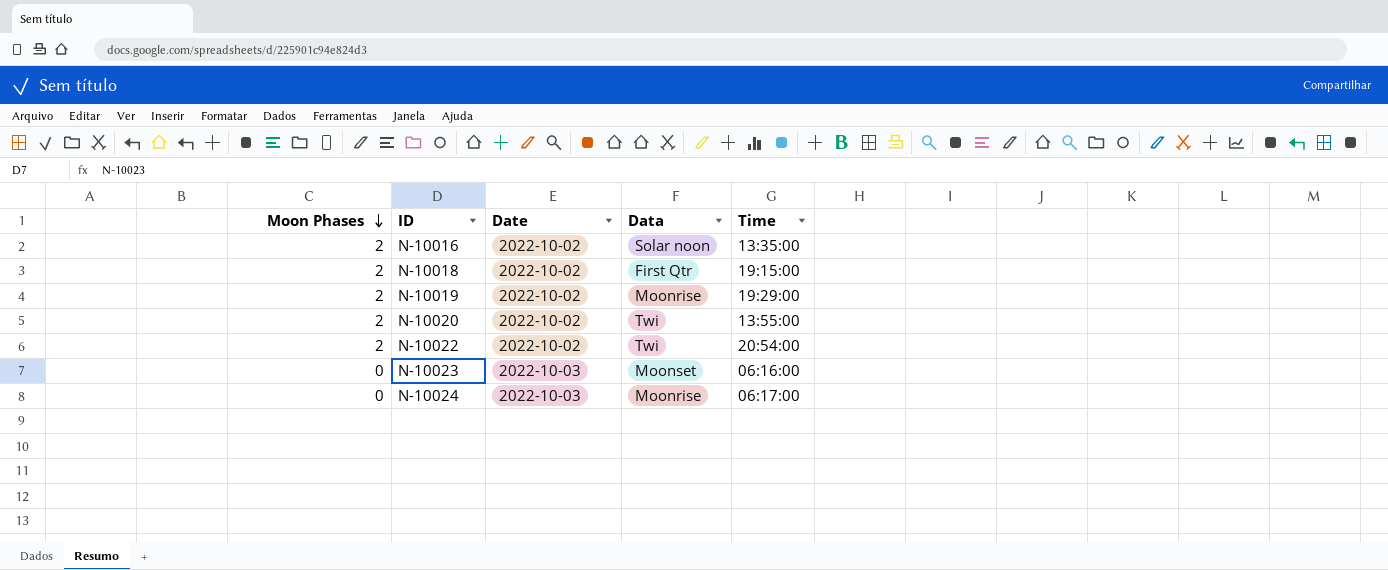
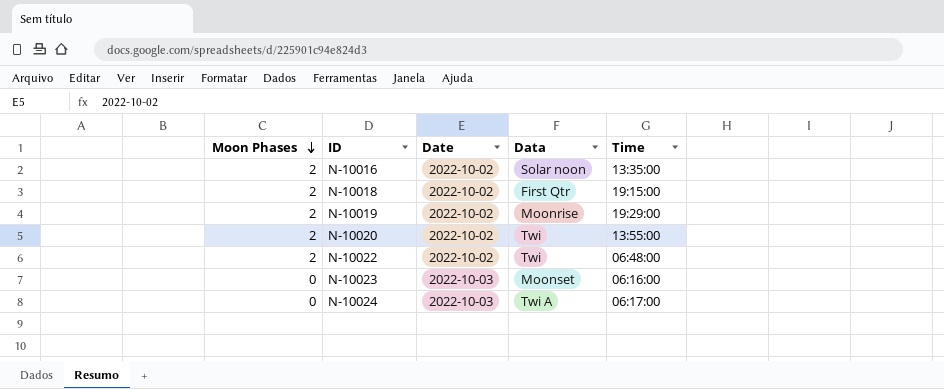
N-10022 | Time: 20:54:00 -> 06:48:00
N-10024 | Data: Moonrise -> Twi A

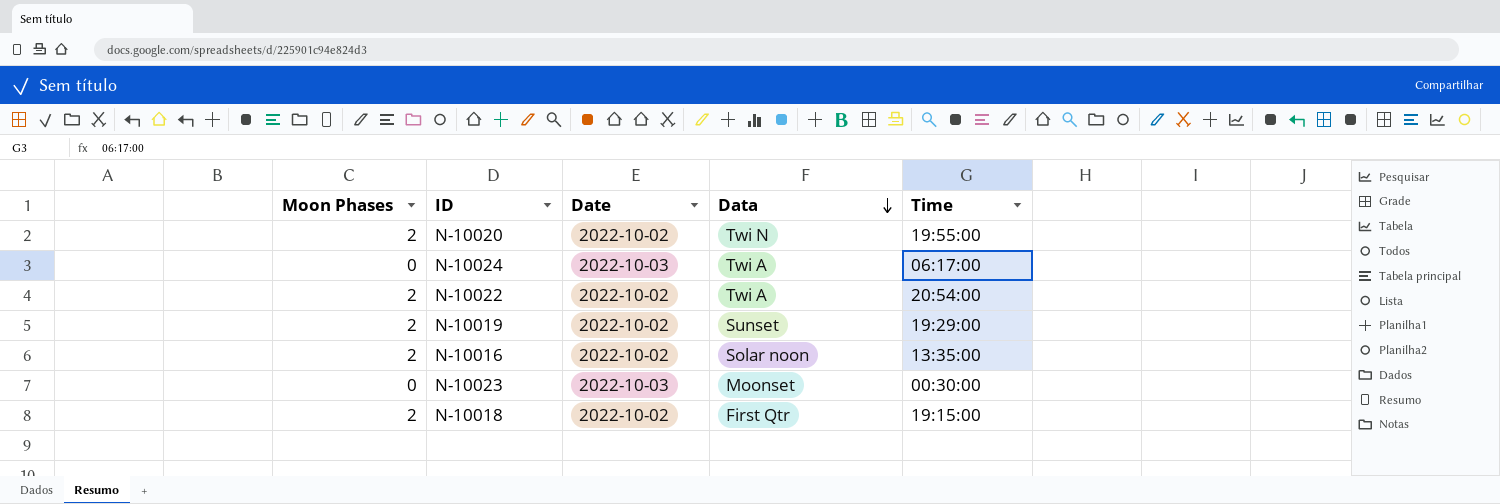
row order: Moon Phases descending -> Data descending
N-10020 | Data: Twi -> Twi N
N-10020 | Time: 13:55:00 -> 19:55:00
N-10022 | Data: Twi -> Twi A
N-10022 | Time: 06:48:00 -> 20:54:00
N-10019 | Data: Moonrise -> Sunset
N-10023 | Time: 06:16:00 -> 00:30:00

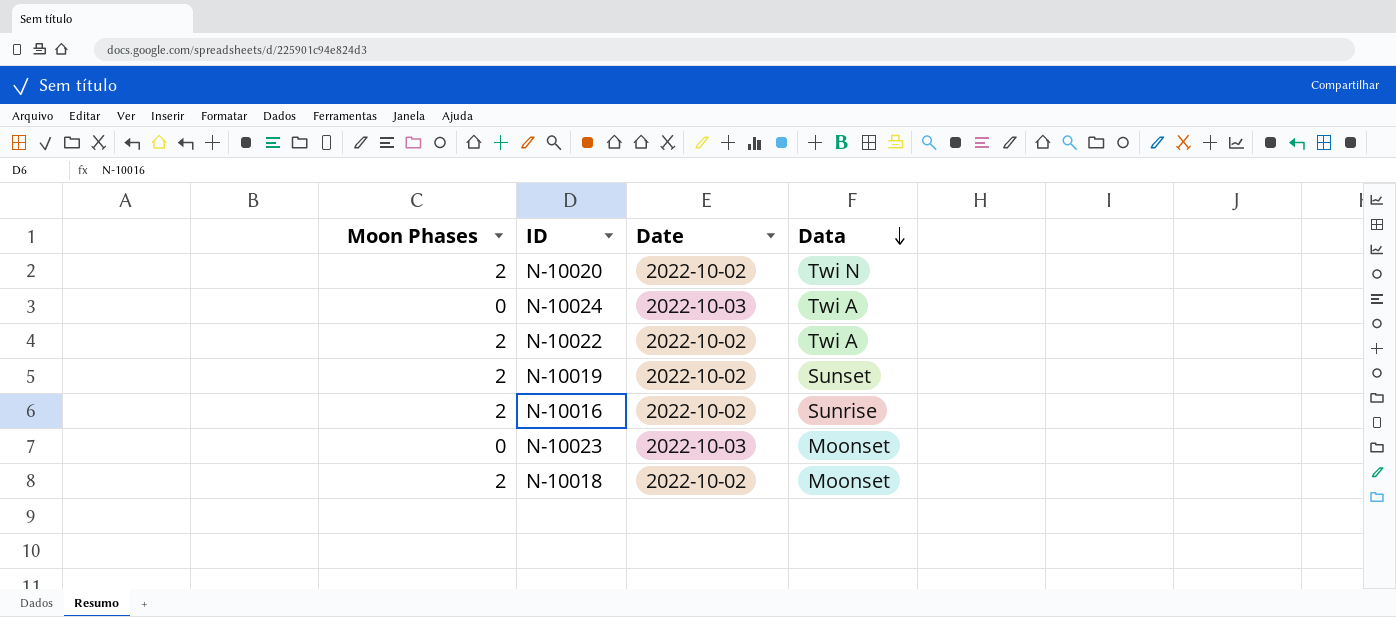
column Time | position: 5 -> none
N-10016 | Data: Solar noon -> Sunrise
N-10018 | Data: First Qtr -> Moonset

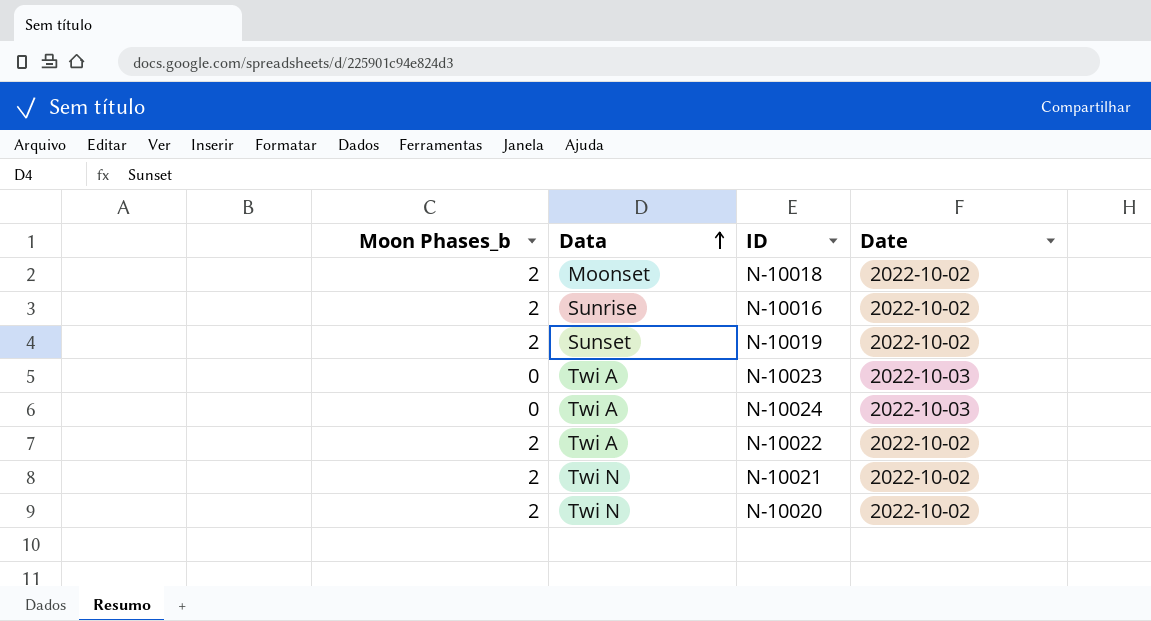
row order: Data descending -> Data ascending
column name: Moon Phases -> Moon Phases_b
column Data | position: 4 -> 2
N-10023 | Data: Moonset -> Twi A
row N-10021: none -> 2 | Twi N | 2022-10-02

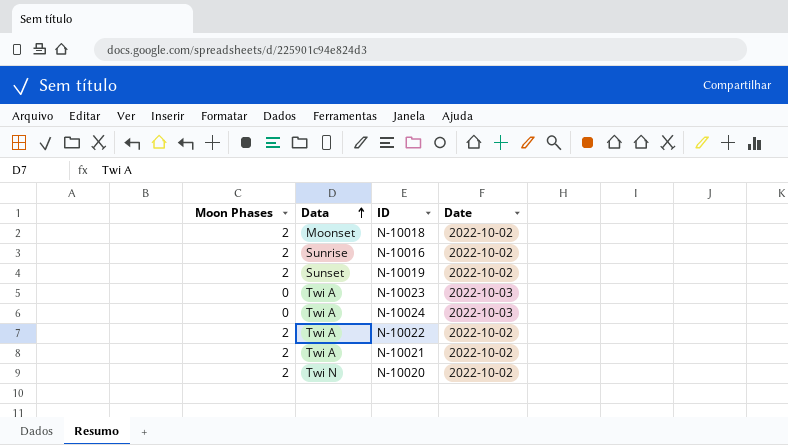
column name: Moon Phases_b -> Moon Phases
N-10021 | Data: Twi N -> Twi A

